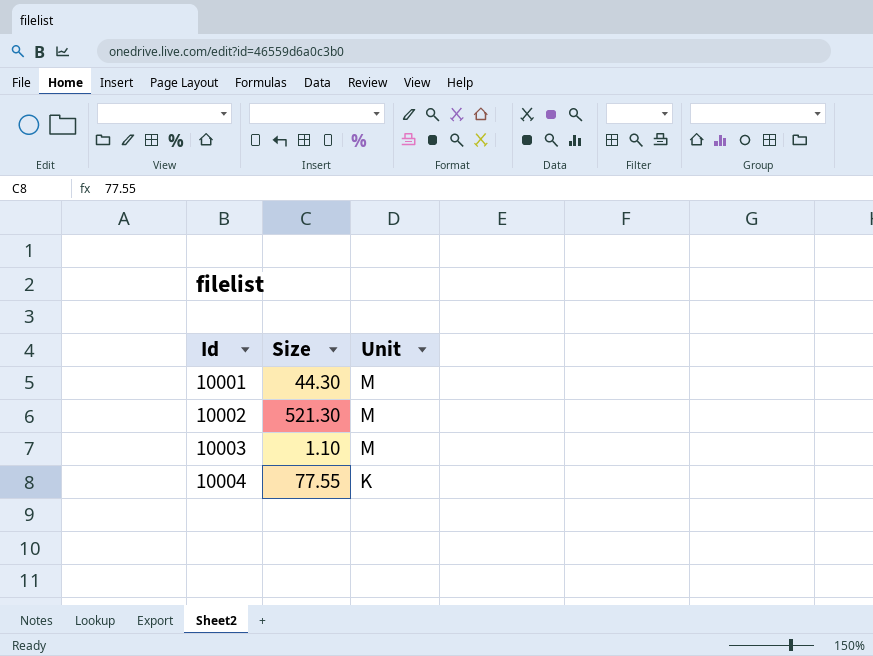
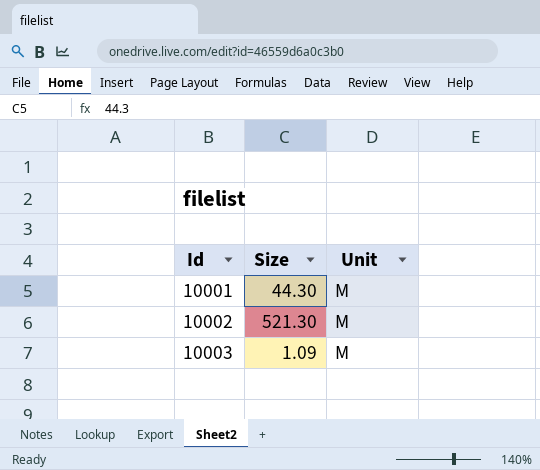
row 10004: 77.55 | K -> none
10003 | Size: 1.10 -> 1.09

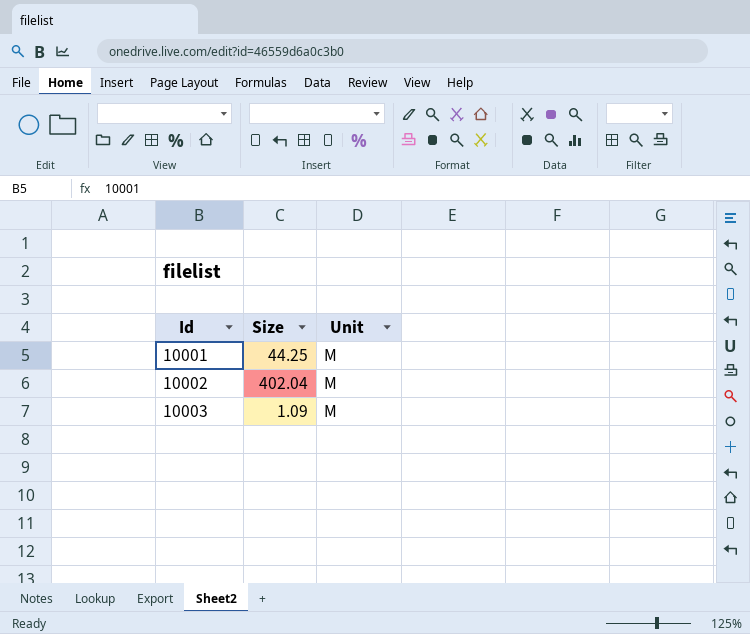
10001 | Size: 44.30 -> 44.25
10002 | Size: 521.30 -> 402.04

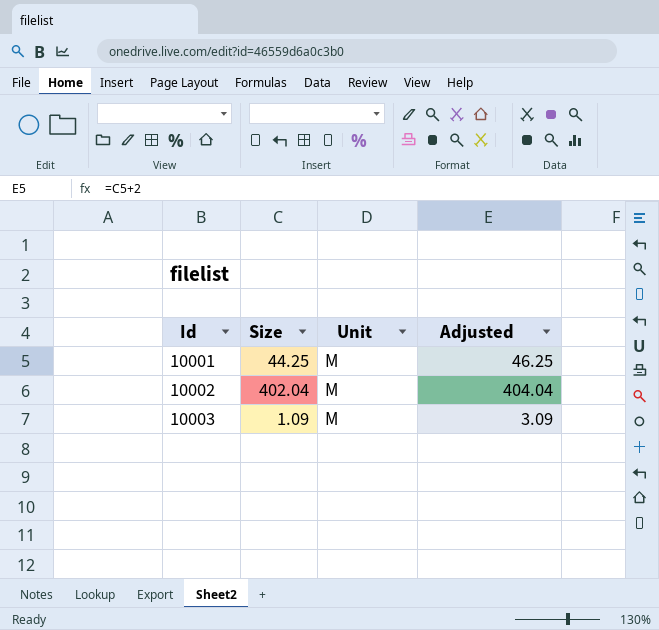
column Adjusted | formula: none -> [Size] + 2

